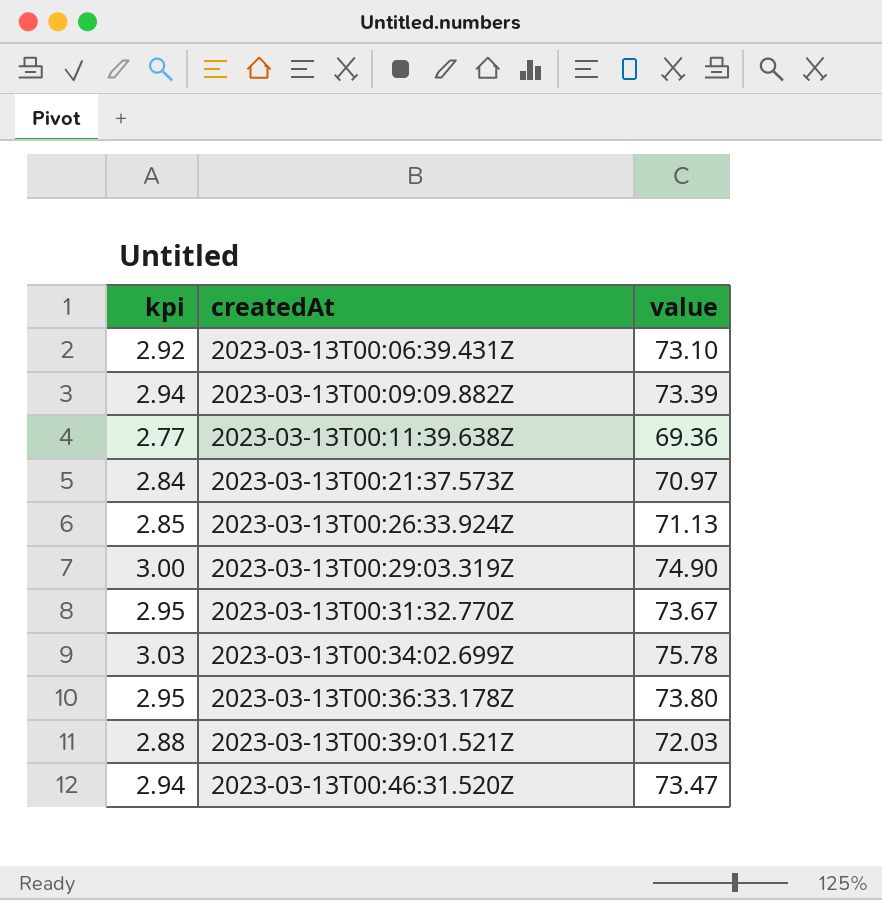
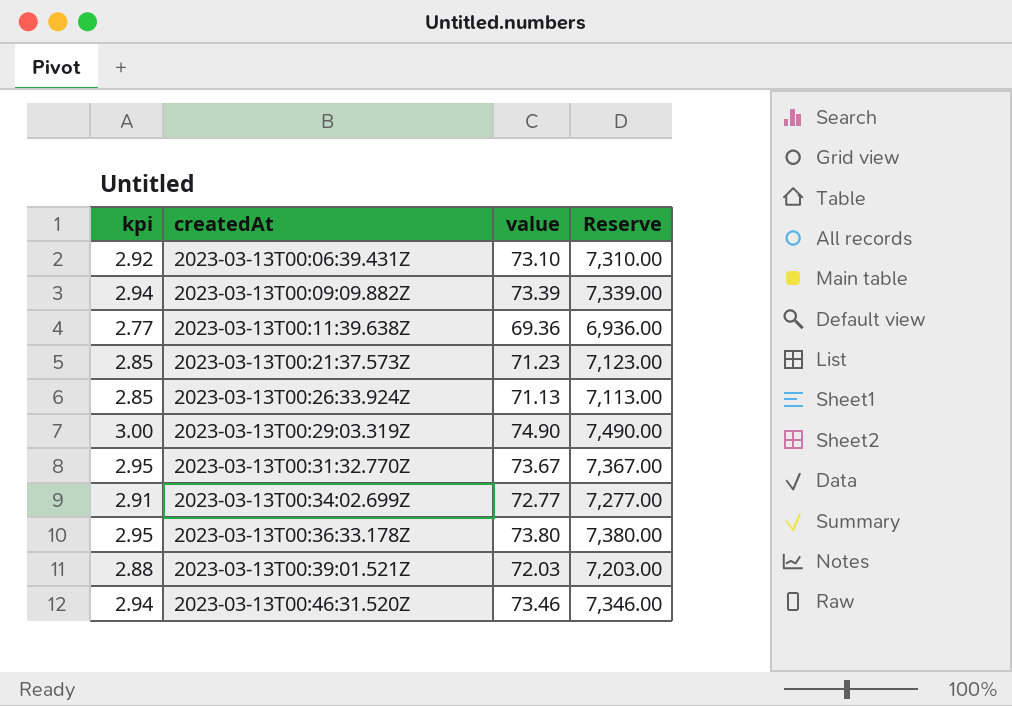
column Reserve | formula: none -> [value] * 100
2023-03-13T00:21:37.573Z | kpi: 2.84 -> 2.85
2023-03-13T00:21:37.573Z | value: 70.97 -> 71.23
2023-03-13T00:34:02.699Z | kpi: 3.03 -> 2.91
2023-03-13T00:34:02.699Z | value: 75.78 -> 72.77
2023-03-13T00:46:31.520Z | value: 73.47 -> 73.46

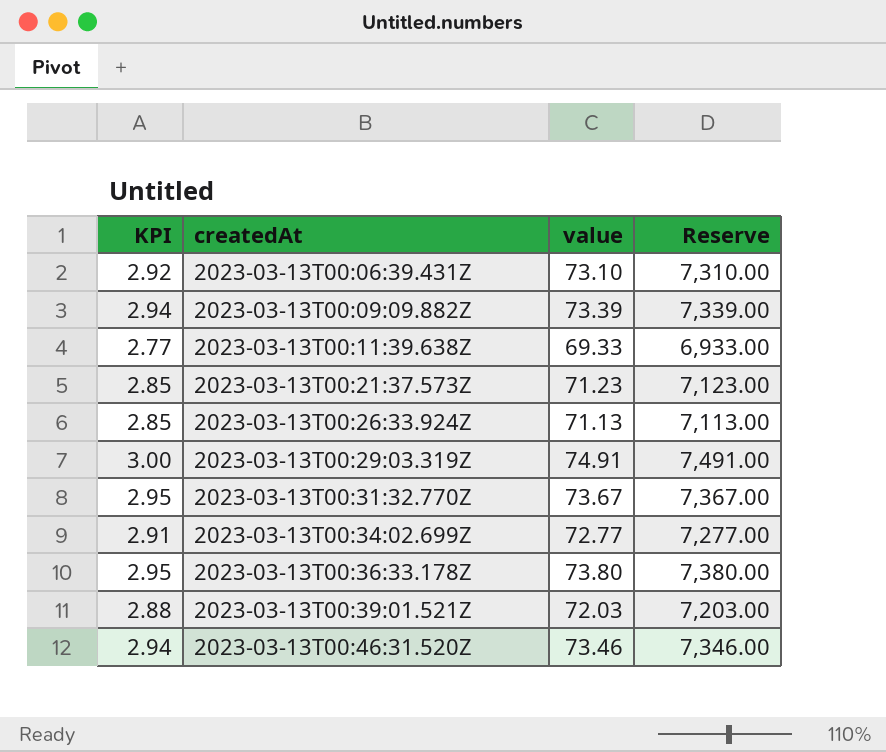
column name: kpi -> KPI
2023-03-13T00:11:39.638Z | value: 69.36 -> 69.33
2023-03-13T00:11:39.638Z | Reserve: 6,936.00 -> 6,933.00
2023-03-13T00:29:03.319Z | value: 74.90 -> 74.91
2023-03-13T00:29:03.319Z | Reserve: 7,490.00 -> 7,491.00

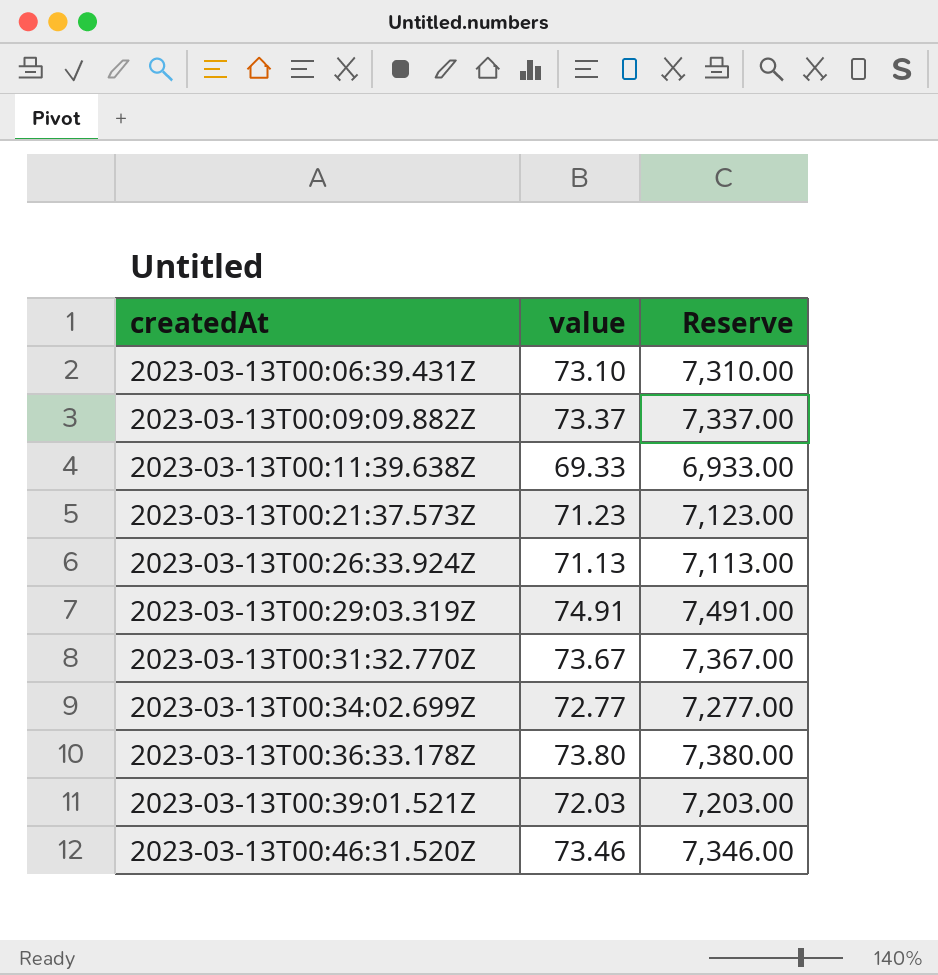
column KPI | formula: [value] * 0.04 -> none
2023-03-13T00:09:09.882Z | value: 73.39 -> 73.37
2023-03-13T00:09:09.882Z | Reserve: 7,339.00 -> 7,337.00

